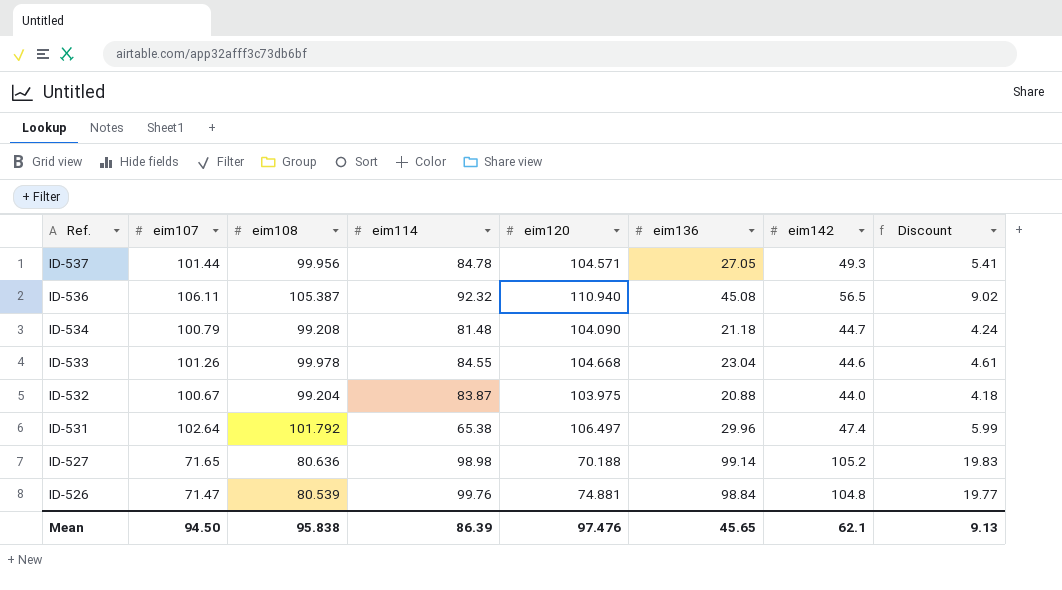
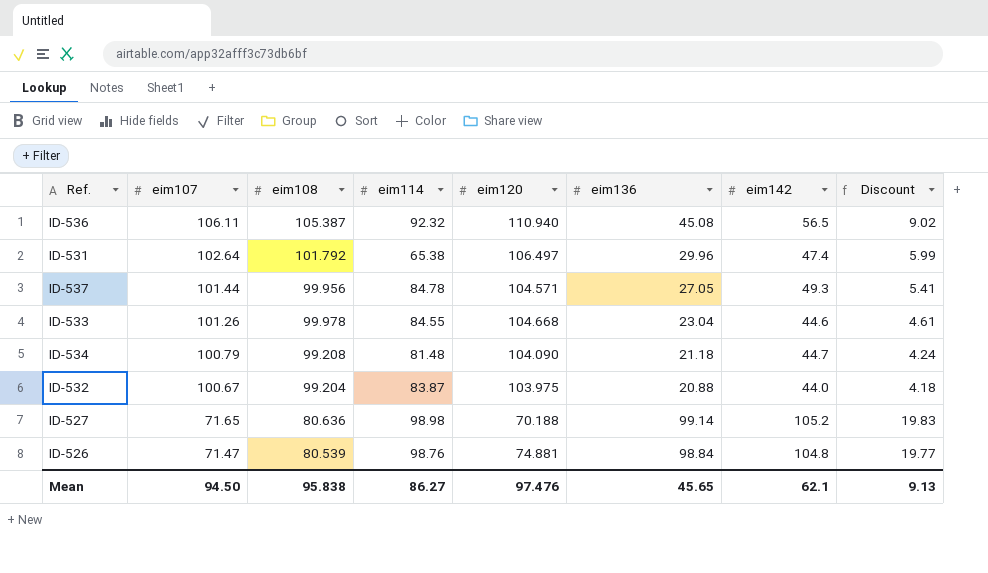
row order: Ref. descending -> eim107 descending
ID-526 | eim114: 99.76 -> 98.76
Mean | eim114: 86.39 -> 86.27

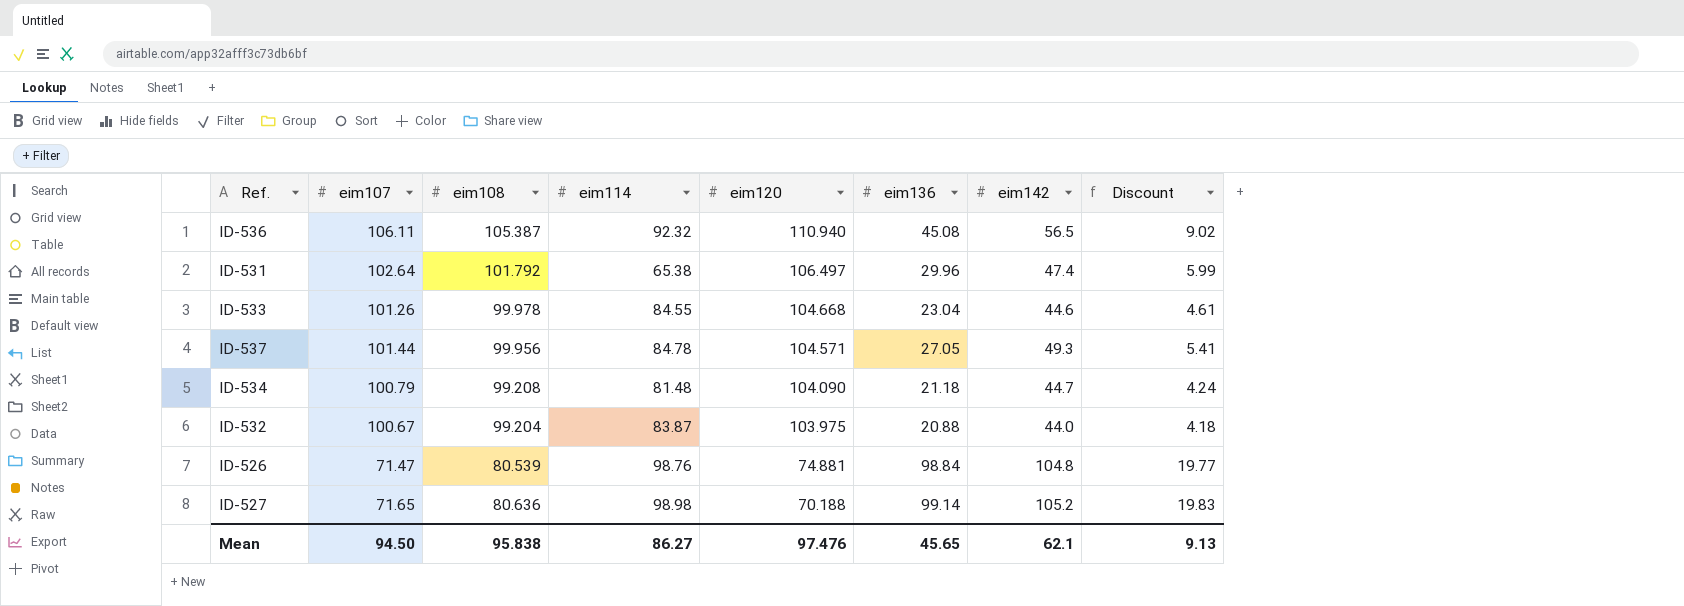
row order: eim107 descending -> eim120 descending

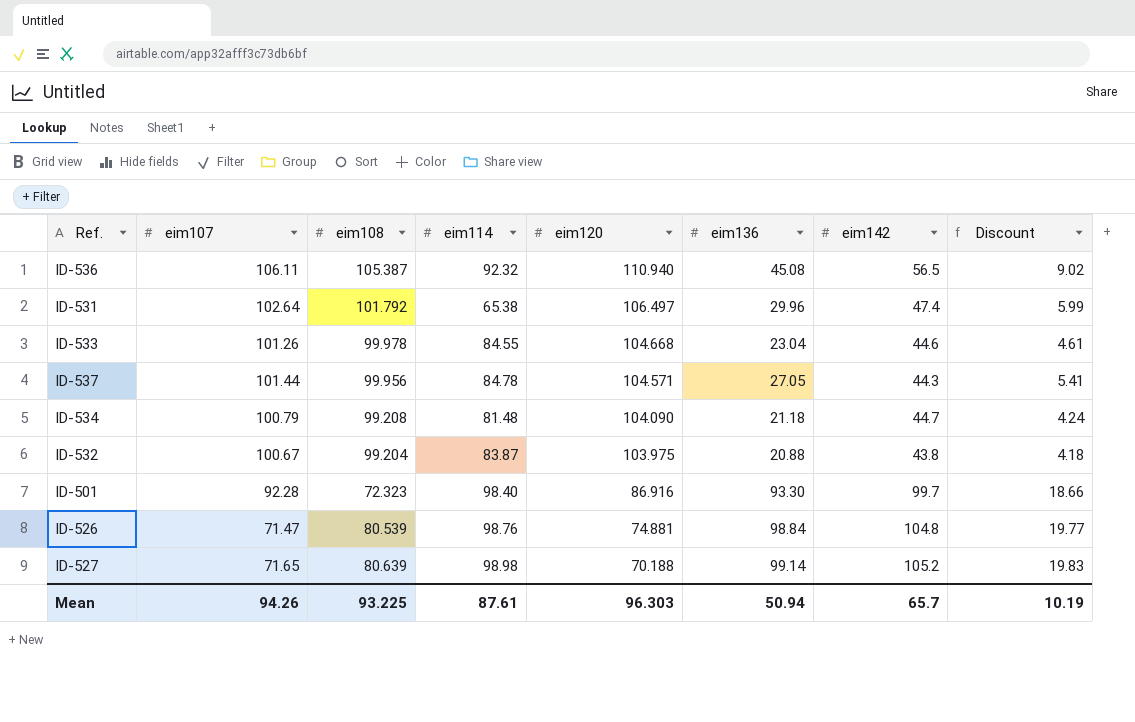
ID-537 | eim142: 49.3 -> 44.3
ID-532 | eim142: 44.0 -> 43.8
row ID-501: none -> 92.28 | 72.323 | 98.40 | 86.916 | 93.30 | 99.7 | 18.66
ID-527 | eim108: 80.636 -> 80.639
Mean | eim107: 94.50 -> 94.26
Mean | eim108: 95.838 -> 93.225
Mean | eim114: 86.27 -> 87.61
Mean | eim120: 97.476 -> 96.303
Mean | eim136: 45.65 -> 50.94
Mean | eim142: 62.1 -> 65.7
Mean | Discount: 9.13 -> 10.19

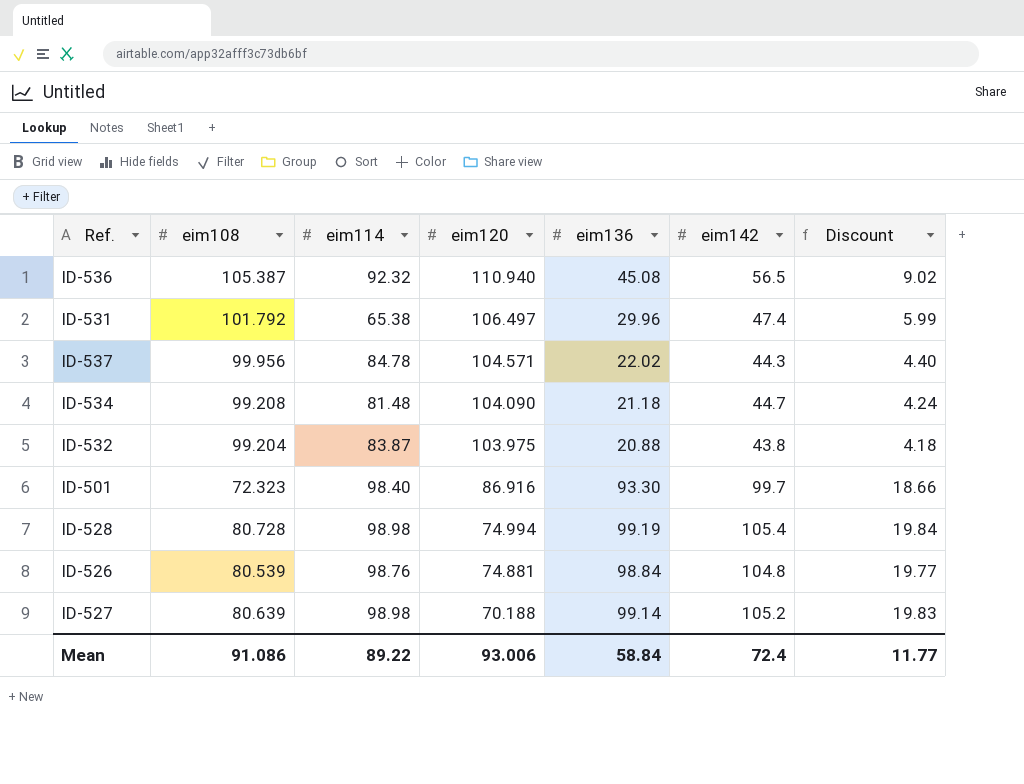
column eim107 | position: 2 -> none
row ID-533: 101.26 | 99.978 | 84.55 | 104.668 | 23.04 | 44.6 | 4.61 -> none
ID-537 | eim136: 27.05 -> 22.02
ID-537 | Discount: 5.41 -> 4.40
row ID-528: none -> 80.728 | 98.98 | 74.994 | 99.19 | 105.4 | 19.84
Mean | eim108: 93.225 -> 91.086
Mean | eim114: 87.61 -> 89.22
Mean | eim120: 96.303 -> 93.006
Mean | eim136: 50.94 -> 58.84
Mean | eim142: 65.7 -> 72.4
Mean | Discount: 10.19 -> 11.77

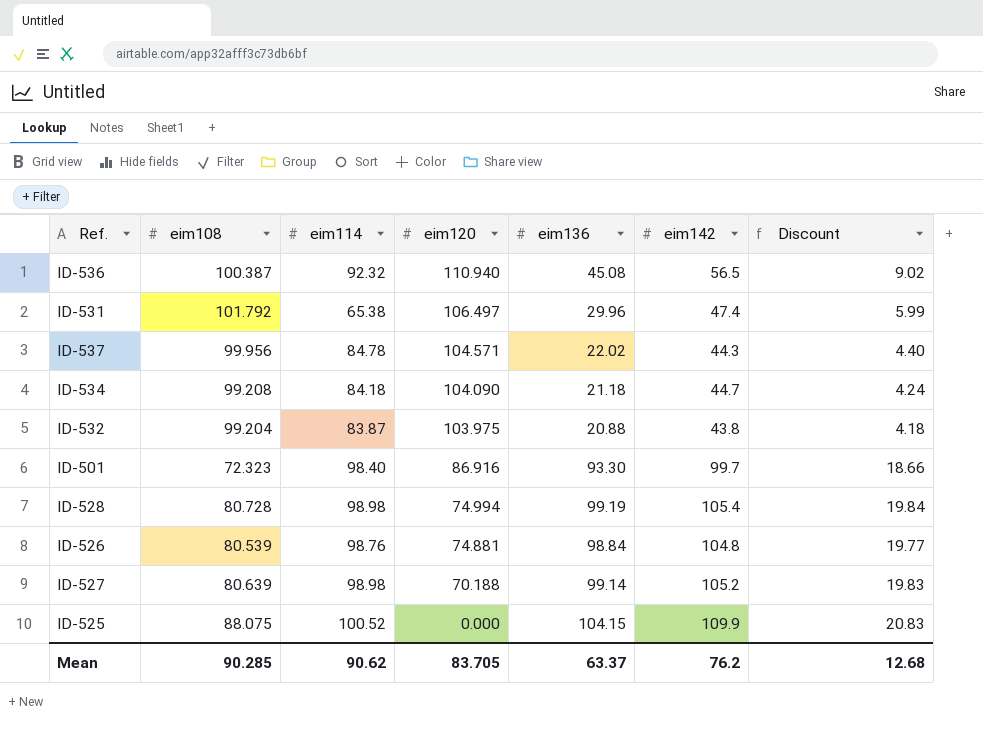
ID-536 | eim108: 105.387 -> 100.387
ID-534 | eim114: 81.48 -> 84.18
row ID-525: none -> 88.075 | 100.52 | 0.000 | 104.15 | 109.9 | 20.83
Mean | eim108: 91.086 -> 90.285
Mean | eim114: 89.22 -> 90.62
Mean | eim120: 93.006 -> 83.705
Mean | eim136: 58.84 -> 63.37
Mean | eim142: 72.4 -> 76.2
Mean | Discount: 11.77 -> 12.68

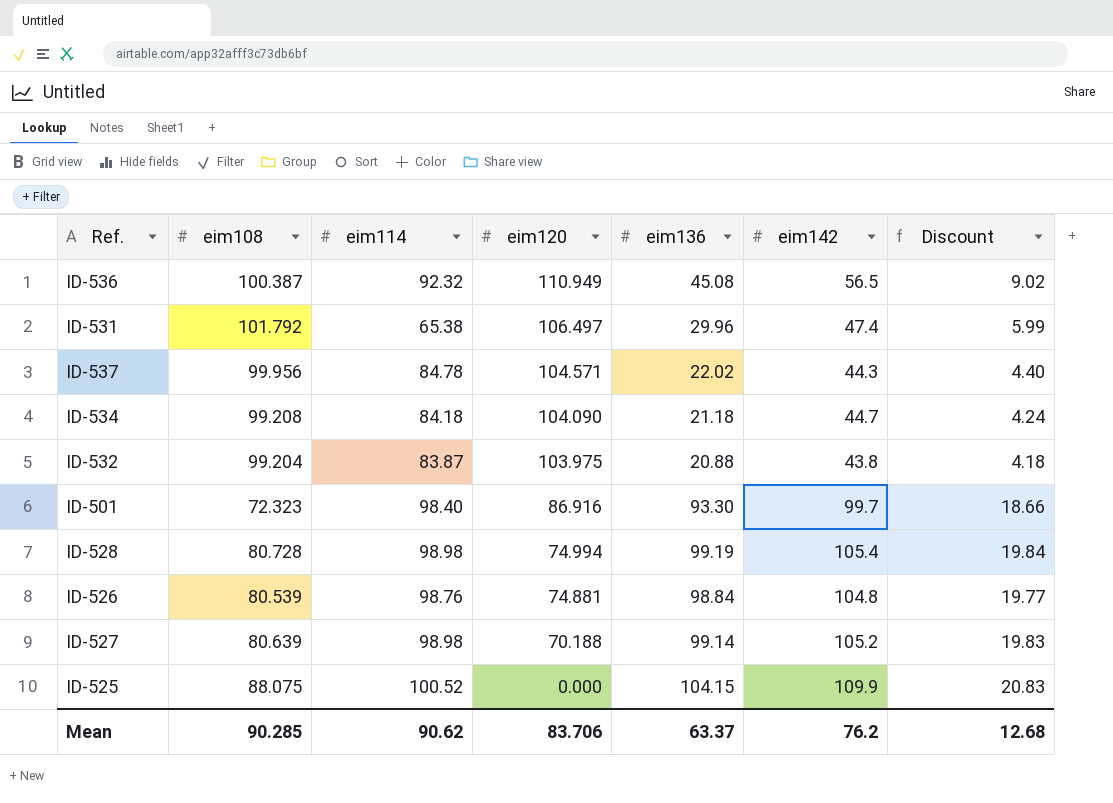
ID-536 | eim120: 110.940 -> 110.949
Mean | eim120: 83.705 -> 83.706

